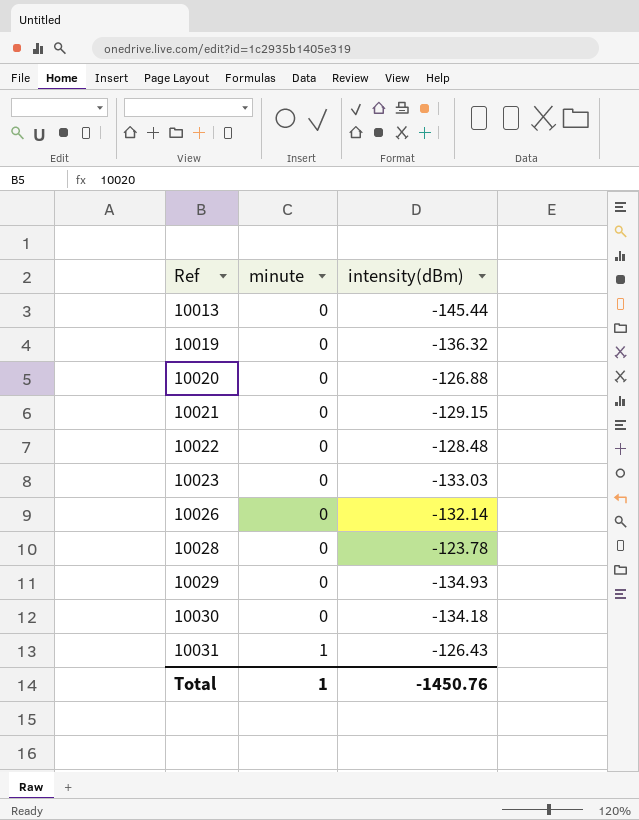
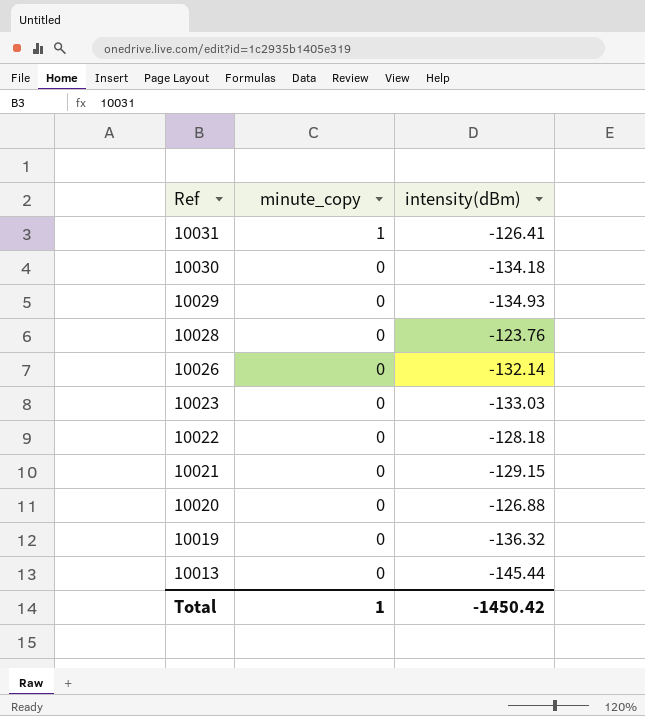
row order: Ref ascending -> Ref descending
column name: minute -> minute_copy
10031 | intensity(dBm): -126.43 -> -126.41
10028 | intensity(dBm): -123.78 -> -123.76
10022 | intensity(dBm): -128.48 -> -128.18
Total | intensity(dBm): -1450.76 -> -1450.42

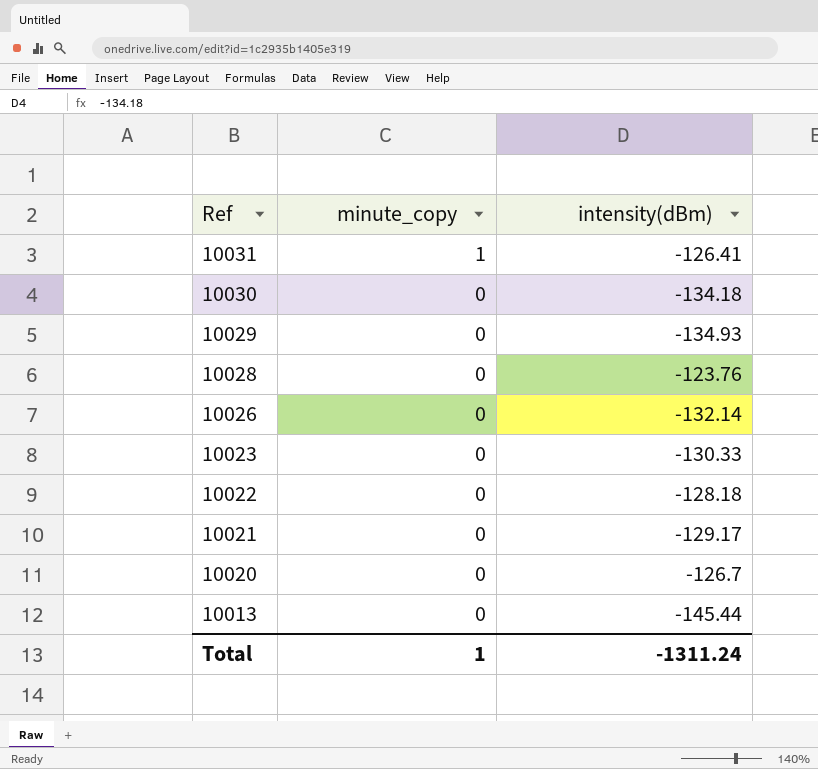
row 10019: 0 | -136.32 -> none
10023 | intensity(dBm): -133.03 -> -130.33
10021 | intensity(dBm): -129.15 -> -129.17
10020 | intensity(dBm): -126.88 -> -126.7
Total | intensity(dBm): -1450.42 -> -1311.24

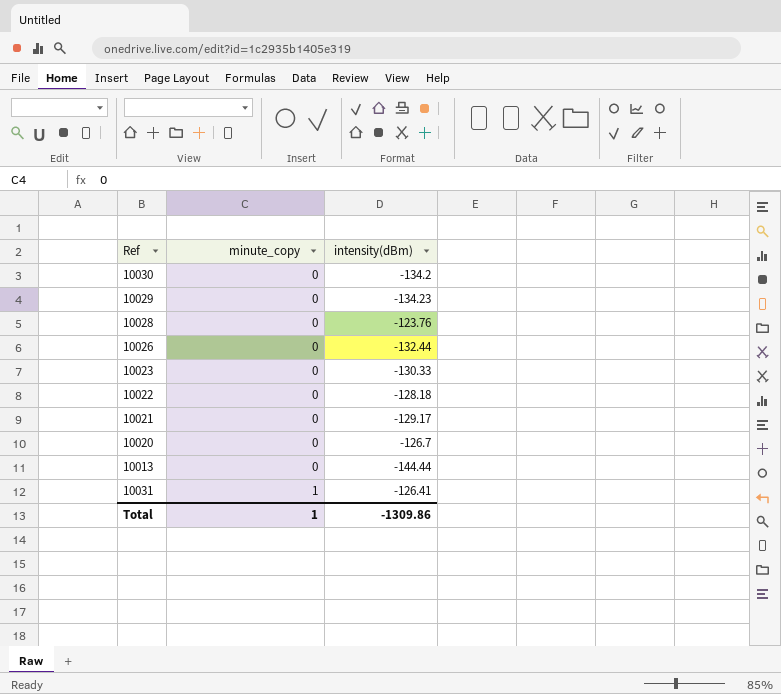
row order: Ref descending -> minute_copy ascending
10030 | intensity(dBm): -134.18 -> -134.2
10029 | intensity(dBm): -134.93 -> -134.23
10026 | intensity(dBm): -132.14 -> -132.44
10013 | intensity(dBm): -145.44 -> -144.44
Total | intensity(dBm): -1311.24 -> -1309.86

